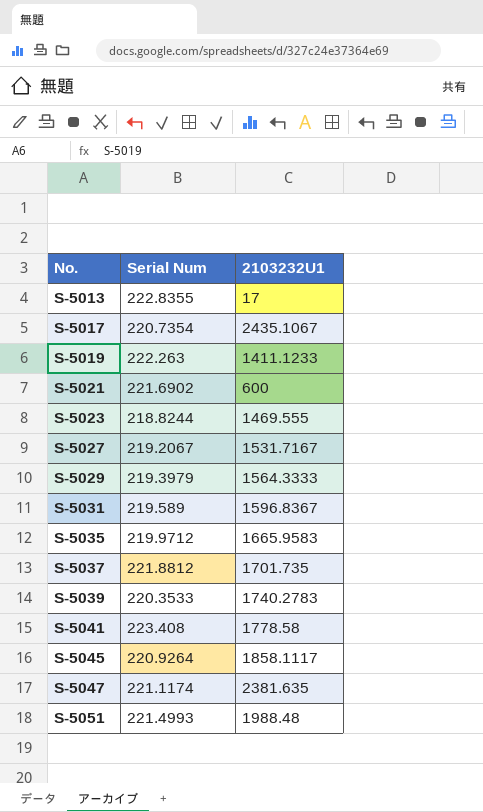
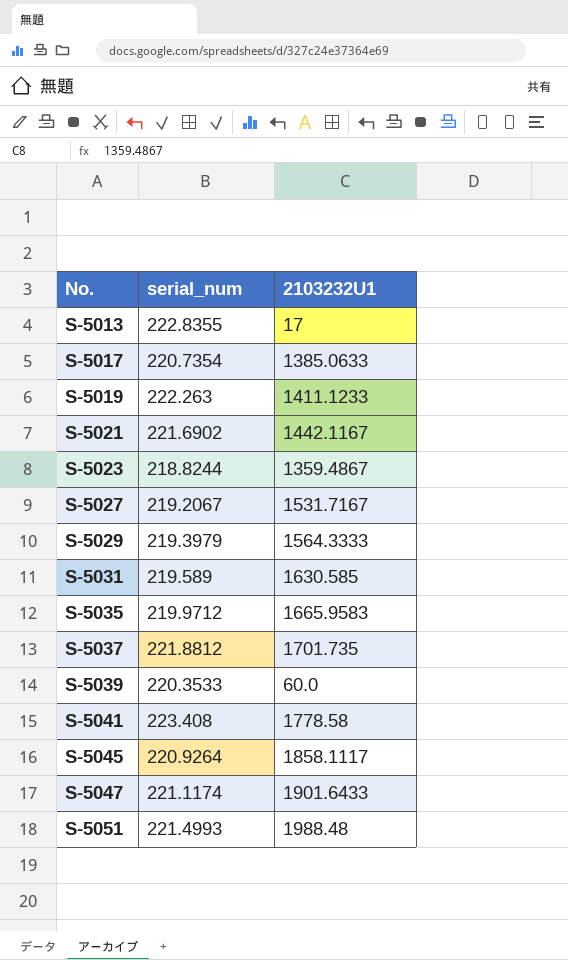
column name: Serial Num -> serial_num
S-5017 | 2103232U1: 2435.1067 -> 1385.0633
S-5021 | 2103232U1: 600 -> 1442.1167
S-5023 | 2103232U1: 1469.555 -> 1359.4867
S-5031 | 2103232U1: 1596.8367 -> 1630.585
S-5039 | 2103232U1: 1740.2783 -> 60.0
S-5047 | 2103232U1: 2381.635 -> 1901.6433

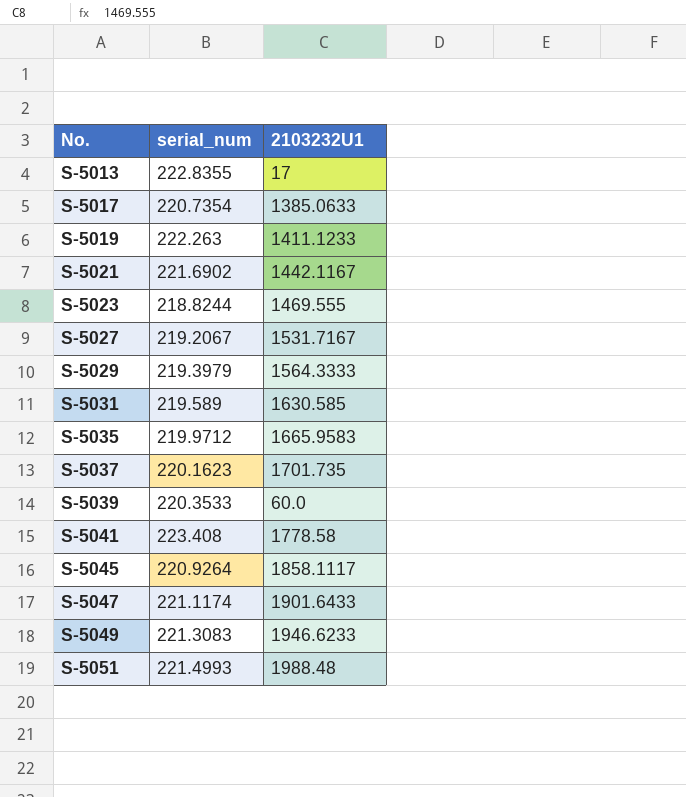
S-5023 | 2103232U1: 1359.4867 -> 1469.555
S-5037 | serial_num: 221.8812 -> 220.1623
row S-5049: none -> 221.3083 | 1946.6233

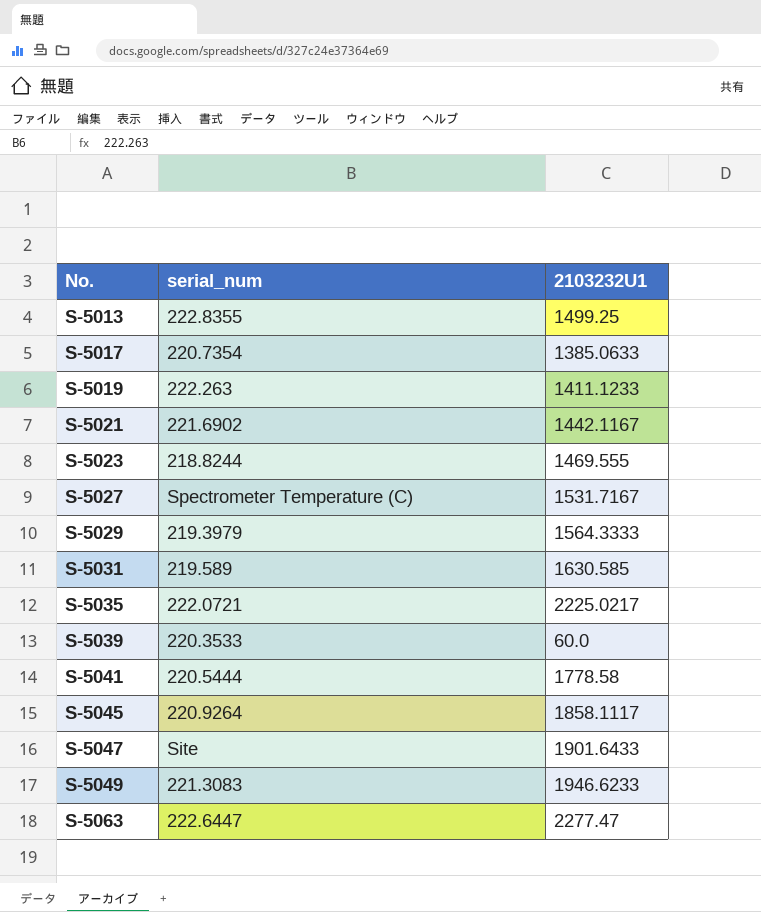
row S-5037: 220.1623 | 1701.735 -> none
row S-5051: 221.4993 | 1988.48 -> none
S-5013 | 2103232U1: 17 -> 1499.25
S-5027 | serial_num: 219.2067 -> Spectrometer Temperature (C)
S-5035 | serial_num: 219.9712 -> 222.0721
S-5035 | 2103232U1: 1665.9583 -> 2225.0217
S-5041 | serial_num: 223.408 -> 220.5444
S-5047 | serial_num: 221.1174 -> Site
row S-5063: none -> 222.6447 | 2277.47

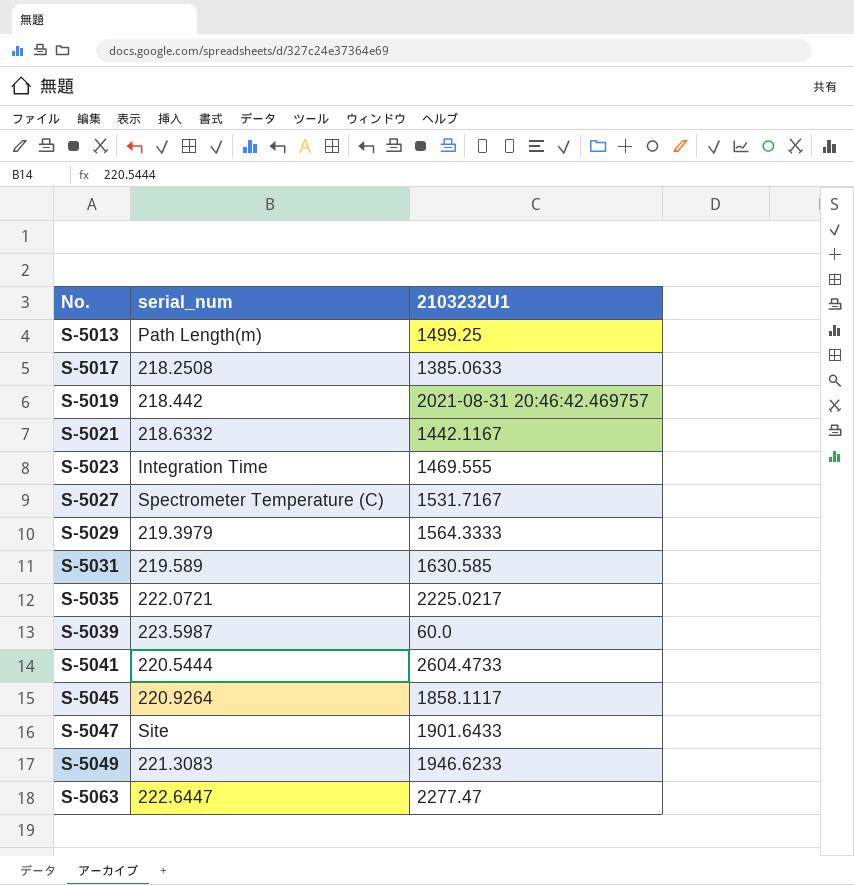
S-5013 | serial_num: 222.8355 -> Path Length(m)
S-5017 | serial_num: 220.7354 -> 218.2508
S-5019 | serial_num: 222.263 -> 218.442
S-5019 | 2103232U1: 1411.1233 -> 2021-08-31 20:46:42.469757
S-5021 | serial_num: 221.6902 -> 218.6332
S-5023 | serial_num: 218.8244 -> Integration Time
S-5039 | serial_num: 220.3533 -> 223.5987
S-5041 | 2103232U1: 1778.58 -> 2604.4733

